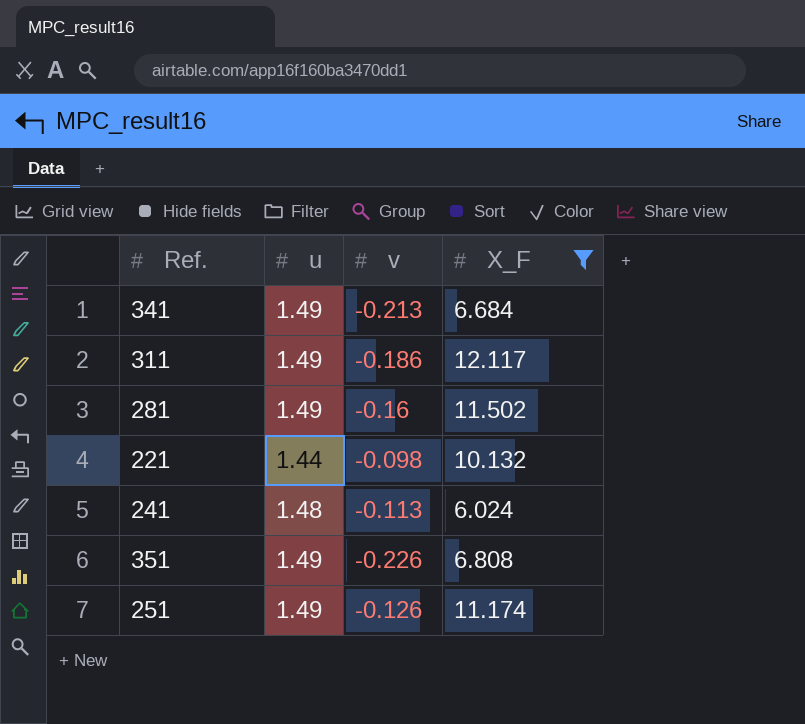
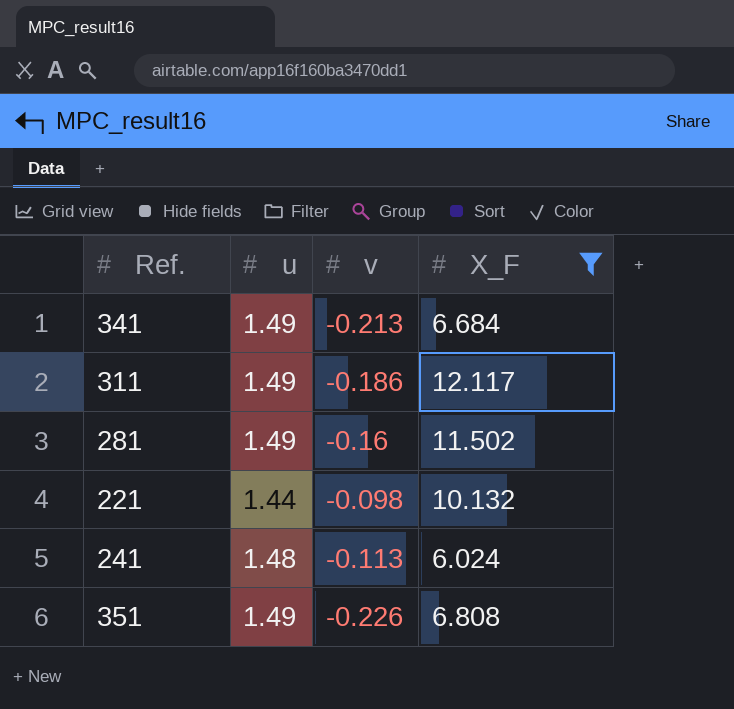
row 251: 1.49 | -0.126 | 11.174 -> none

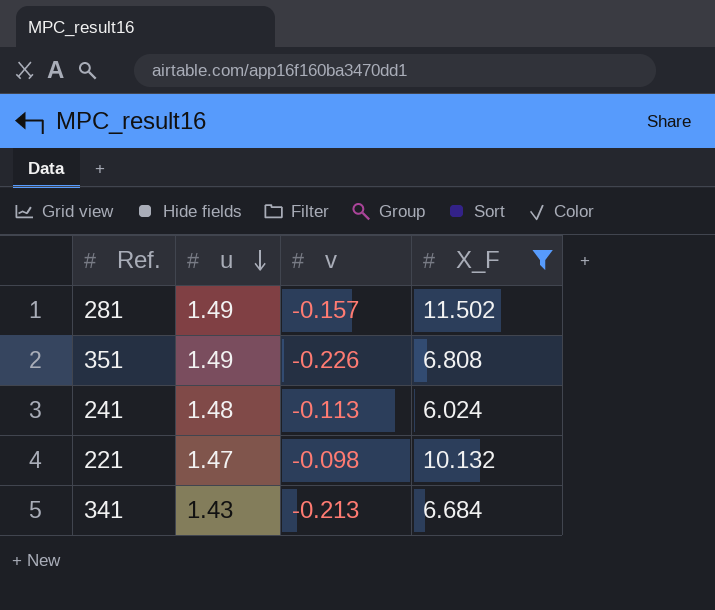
row order: none -> u descending
row 311: 1.49 | -0.186 | 12.117 -> none
281 | v: -0.16 -> -0.157
221 | u: 1.44 -> 1.47
341 | u: 1.49 -> 1.43

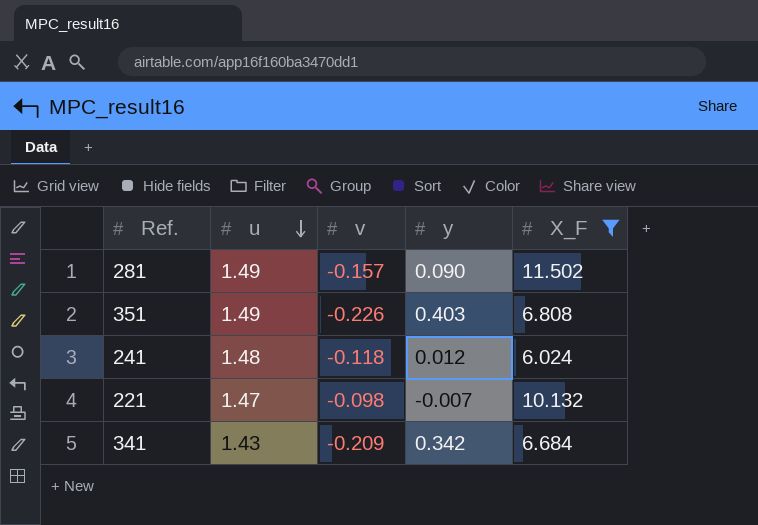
column y | position: none -> 4
241 | v: -0.113 -> -0.118
341 | v: -0.213 -> -0.209

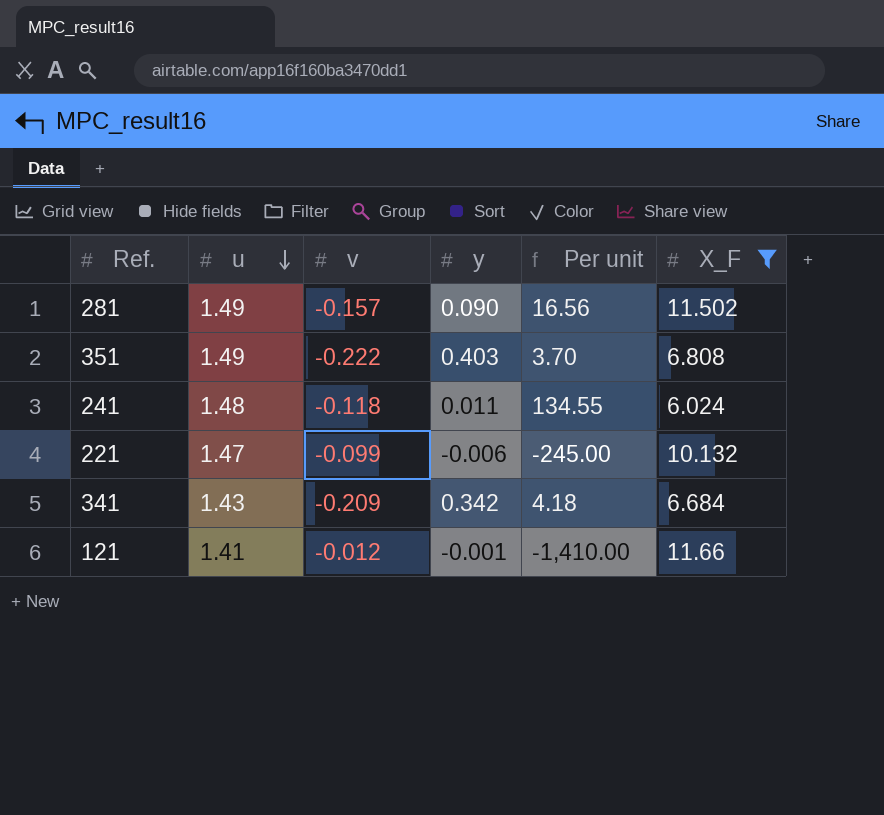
column Per unit | formula: none -> [u] / [y]
351 | v: -0.226 -> -0.222
241 | y: 0.012 -> 0.011
221 | v: -0.098 -> -0.099
221 | y: -0.007 -> -0.006
row 121: none -> 1.41 | -0.012 | -0.001 | -1,410.00 | 11.66

